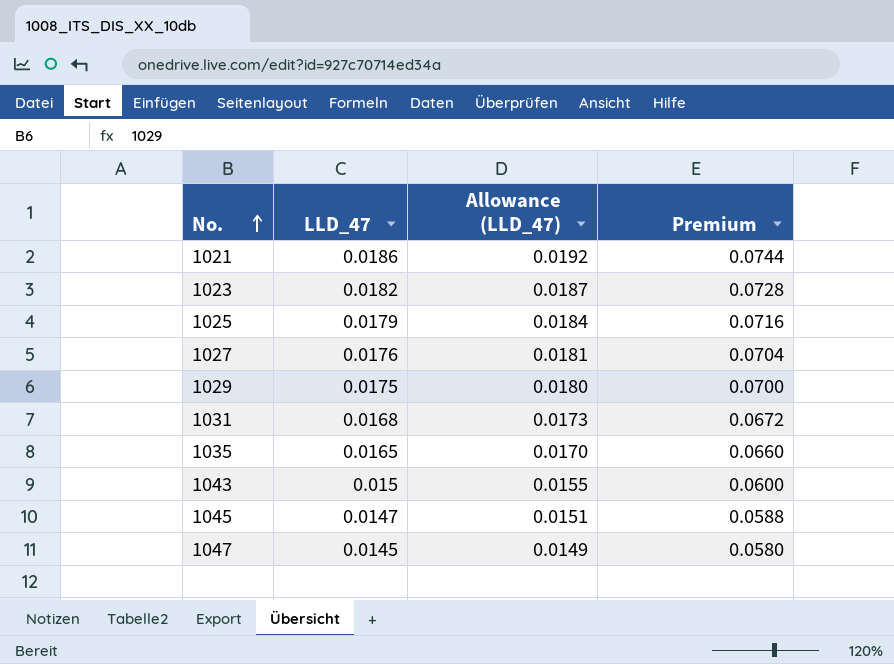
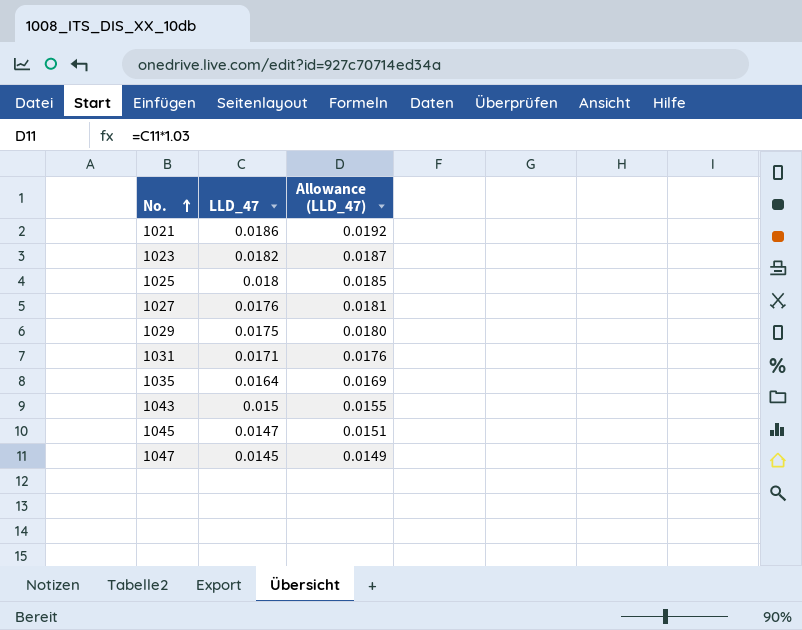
column Premium | formula: [LLD_47] * 4 -> none
1025 | LLD_47: 0.0179 -> 0.018
1025 | Allowance (LLD_47): 0.0184 -> 0.0185
1031 | LLD_47: 0.0168 -> 0.0171
1031 | Allowance (LLD_47): 0.0173 -> 0.0176
1035 | LLD_47: 0.0165 -> 0.0164
1035 | Allowance (LLD_47): 0.0170 -> 0.0169

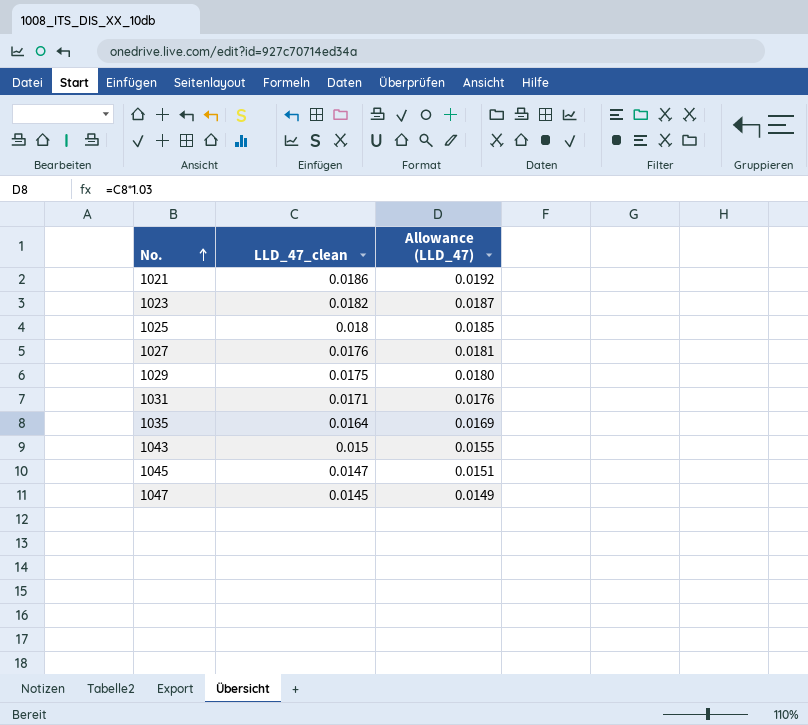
column name: LLD_47 -> LLD_47_clean

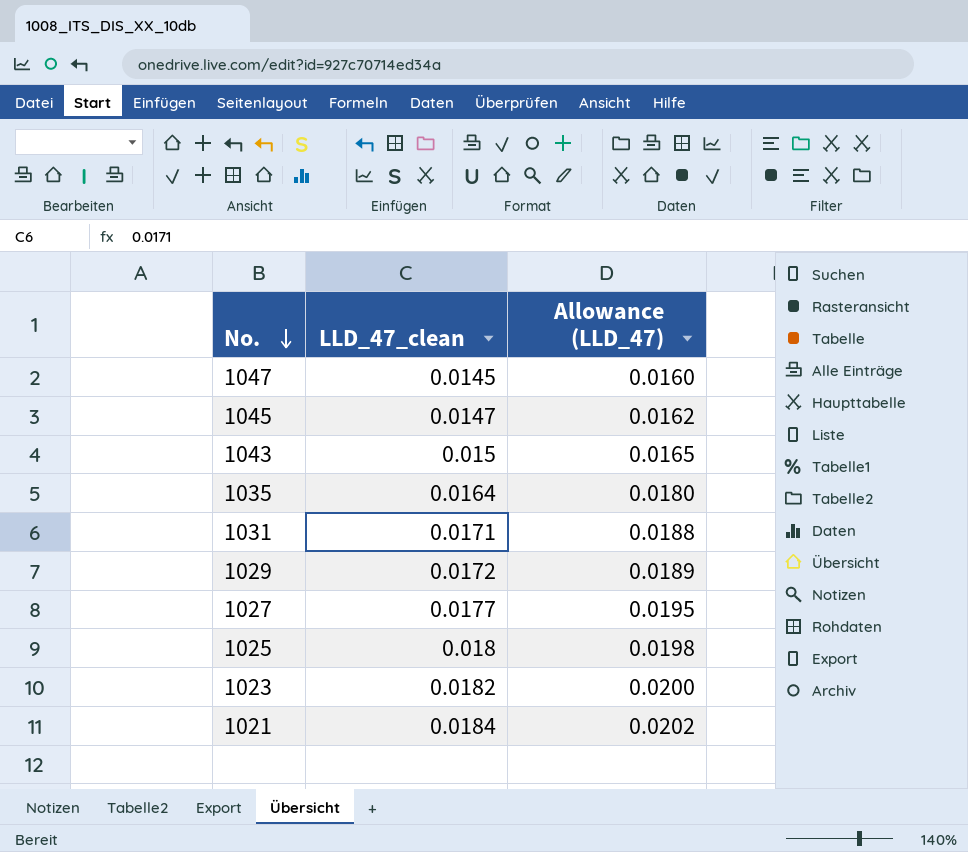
row order: No. ascending -> No. descending
column Allowance (LLD_47) | formula: [LLD_47_clean] * 1.03 -> [LLD_47_clean] * 1.1
1029 | LLD_47_clean: 0.0175 -> 0.0172
1027 | LLD_47_clean: 0.0176 -> 0.0177
1021 | LLD_47_clean: 0.0186 -> 0.0184

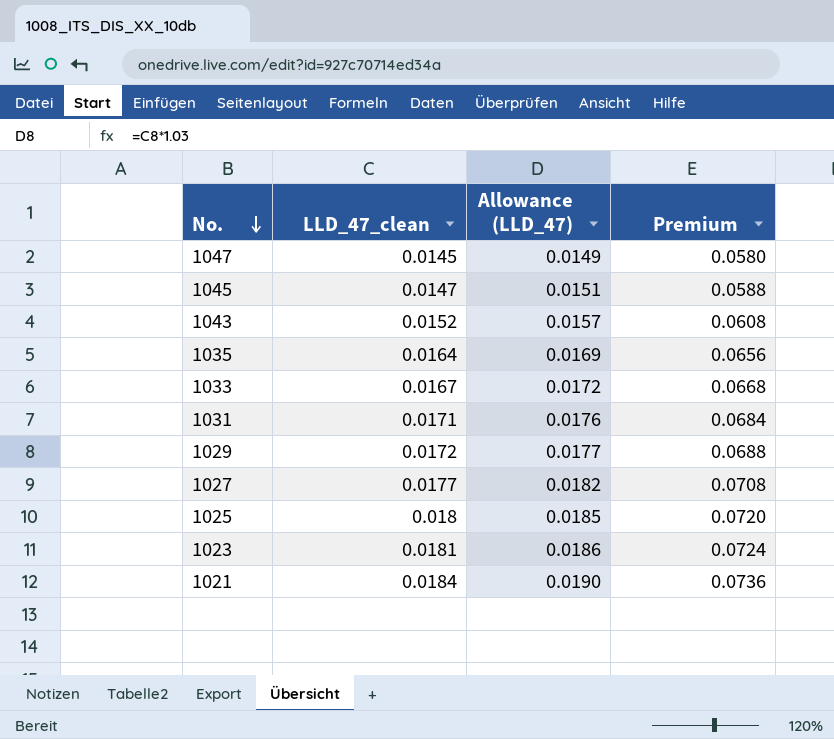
column Allowance (LLD_47) | formula: [LLD_47_clean] * 1.1 -> [LLD_47_clean] * 1.03
column Premium | formula: none -> [LLD_47_clean] * 4
1043 | LLD_47_clean: 0.015 -> 0.0152
row 1033: none -> 0.0167 | 0.0172 | 0.0668
1023 | LLD_47_clean: 0.0182 -> 0.0181

